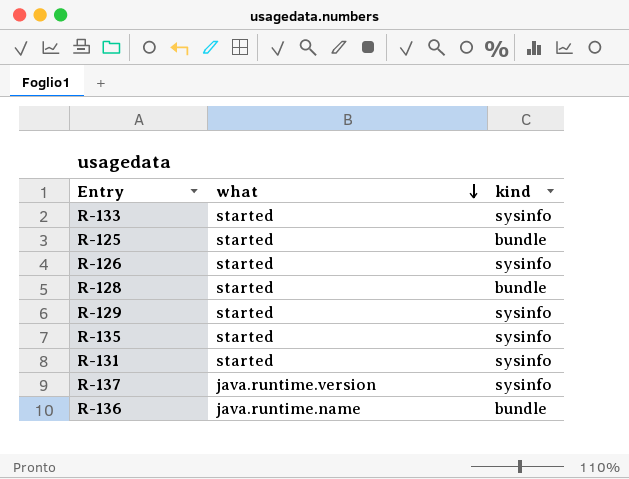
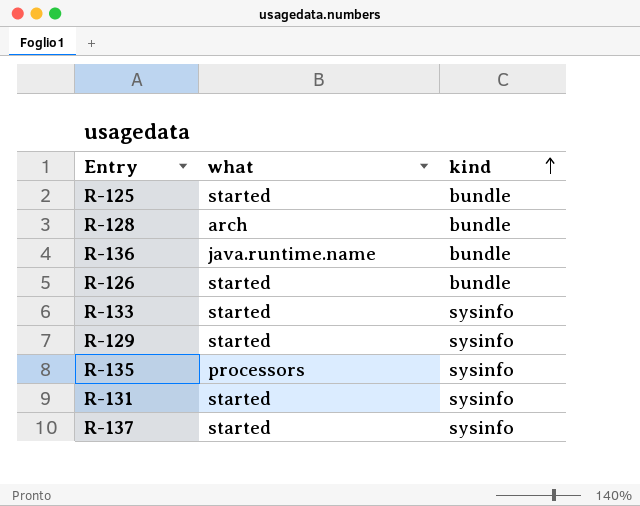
row order: what descending -> kind ascending
R-128 | what: started -> arch
R-126 | kind: sysinfo -> bundle
R-135 | what: started -> processors
R-137 | what: java.runtime.version -> started

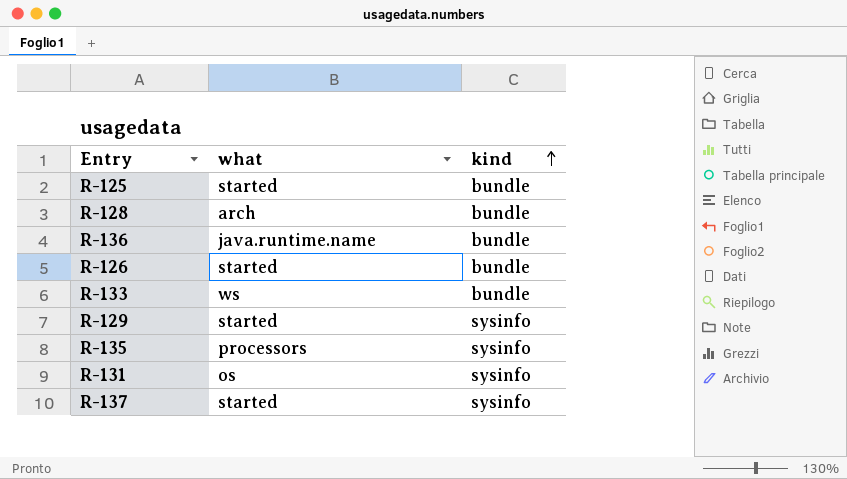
R-133 | what: started -> ws
R-133 | kind: sysinfo -> bundle
R-131 | what: started -> os

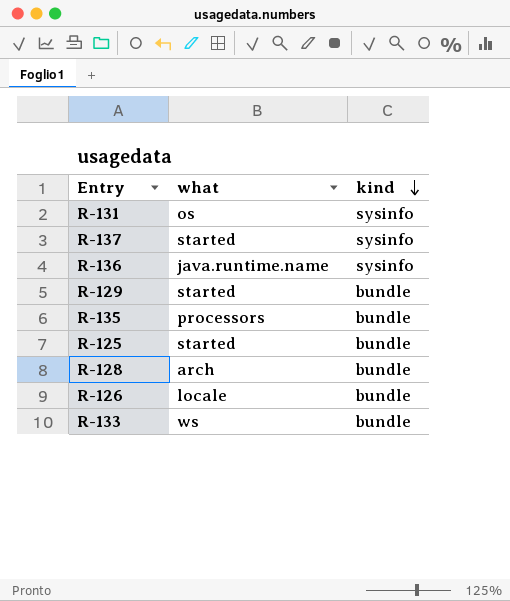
row order: kind ascending -> kind descending
R-136 | kind: bundle -> sysinfo
R-129 | kind: sysinfo -> bundle
R-135 | kind: sysinfo -> bundle
R-126 | what: started -> locale

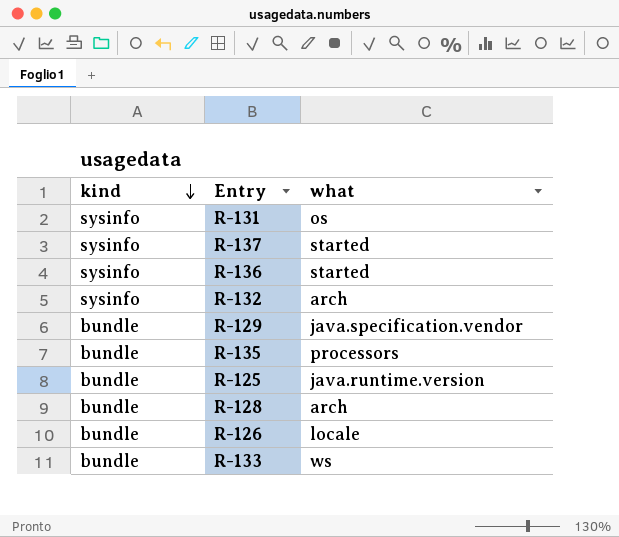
column kind | position: 3 -> 1
R-136 | what: java.runtime.name -> started
row R-132: none -> sysinfo | arch
R-129 | what: started -> java.specification.vendor
R-125 | what: started -> java.runtime.version

